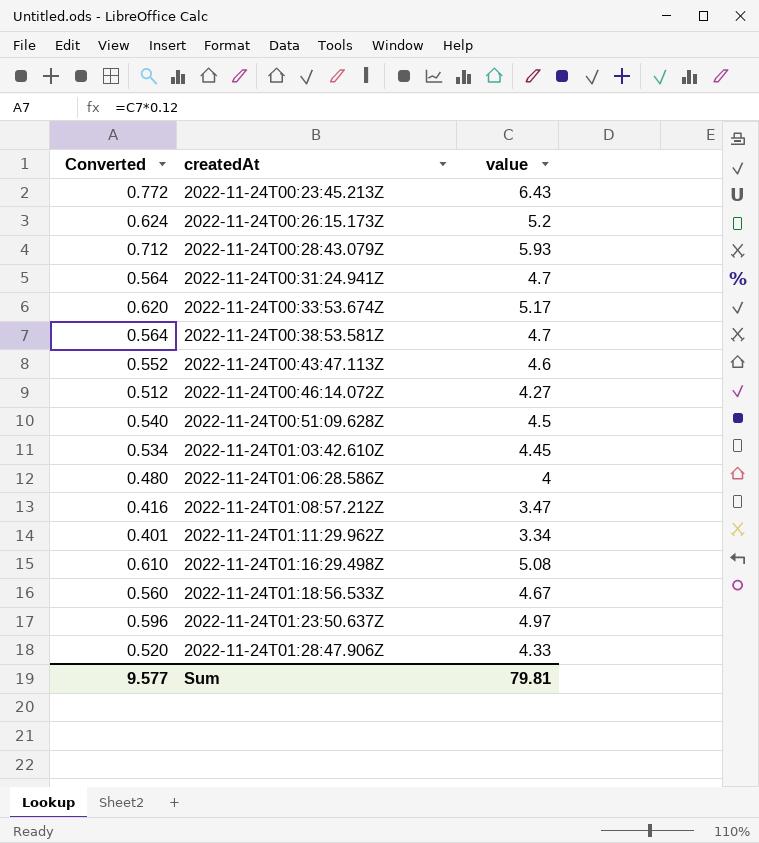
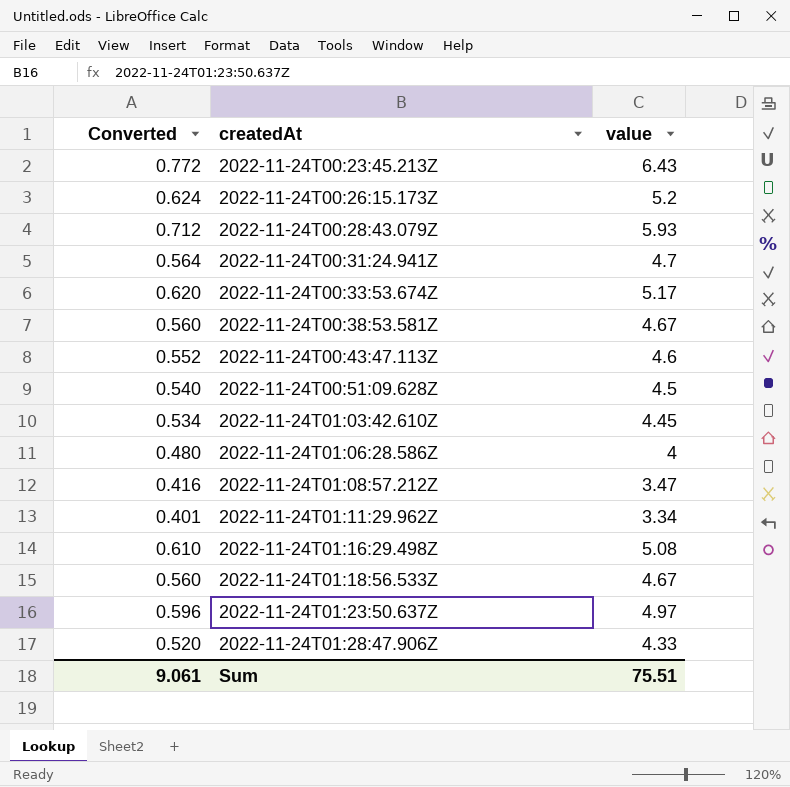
row 2022-11-24T00:46:14.072Z: 0.512 | 4.27 -> none
2022-11-24T00:38:53.581Z | Converted: 0.564 -> 0.560
2022-11-24T00:38:53.581Z | value: 4.7 -> 4.67
Sum | Converted: 9.577 -> 9.061
Sum | value: 79.81 -> 75.51

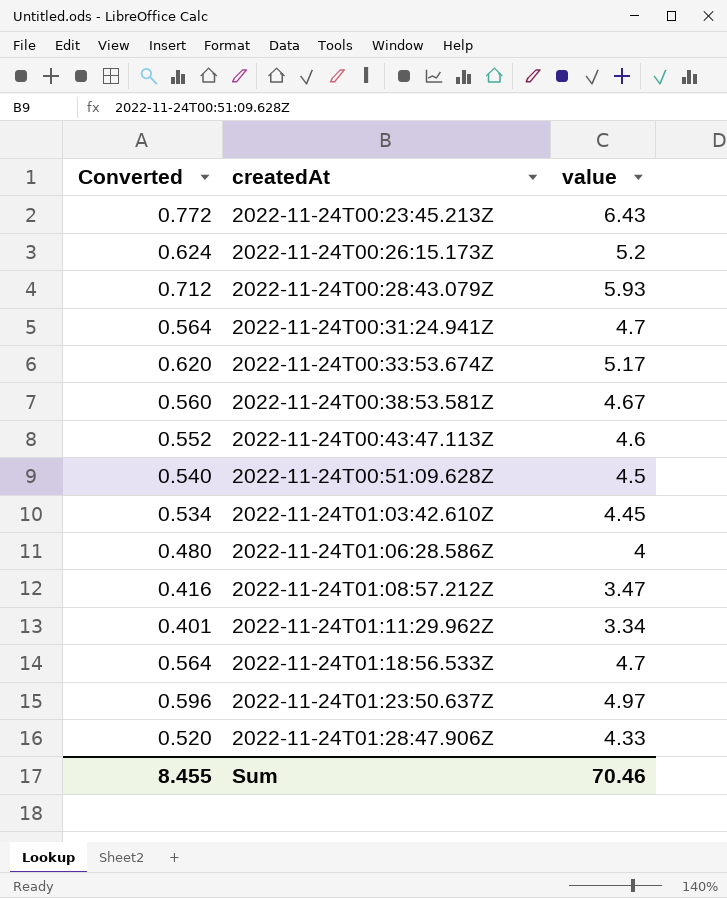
row 2022-11-24T01:16:29.498Z: 0.610 | 5.08 -> none
2022-11-24T01:18:56.533Z | Converted: 0.560 -> 0.564
2022-11-24T01:18:56.533Z | value: 4.67 -> 4.7
Sum | Converted: 9.061 -> 8.455
Sum | value: 75.51 -> 70.46

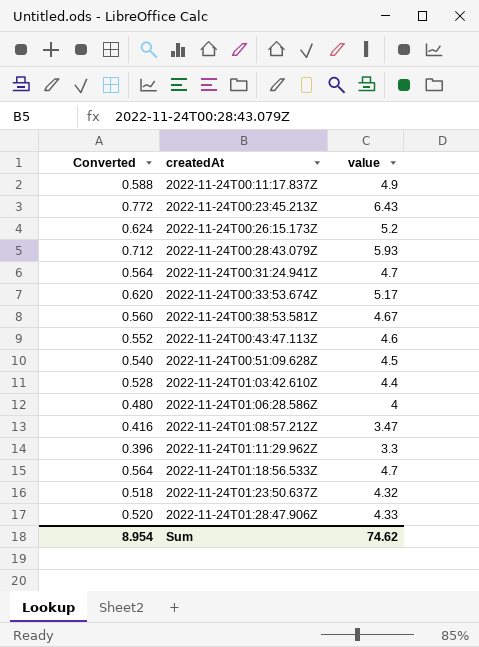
row 2022-11-24T00:11:17.837Z: none -> 0.588 | 4.9
2022-11-24T01:03:42.610Z | Converted: 0.534 -> 0.528
2022-11-24T01:03:42.610Z | value: 4.45 -> 4.4
2022-11-24T01:11:29.962Z | Converted: 0.401 -> 0.396
2022-11-24T01:11:29.962Z | value: 3.34 -> 3.3
2022-11-24T01:23:50.637Z | Converted: 0.596 -> 0.518
2022-11-24T01:23:50.637Z | value: 4.97 -> 4.32
Sum | Converted: 8.455 -> 8.954
Sum | value: 70.46 -> 74.62

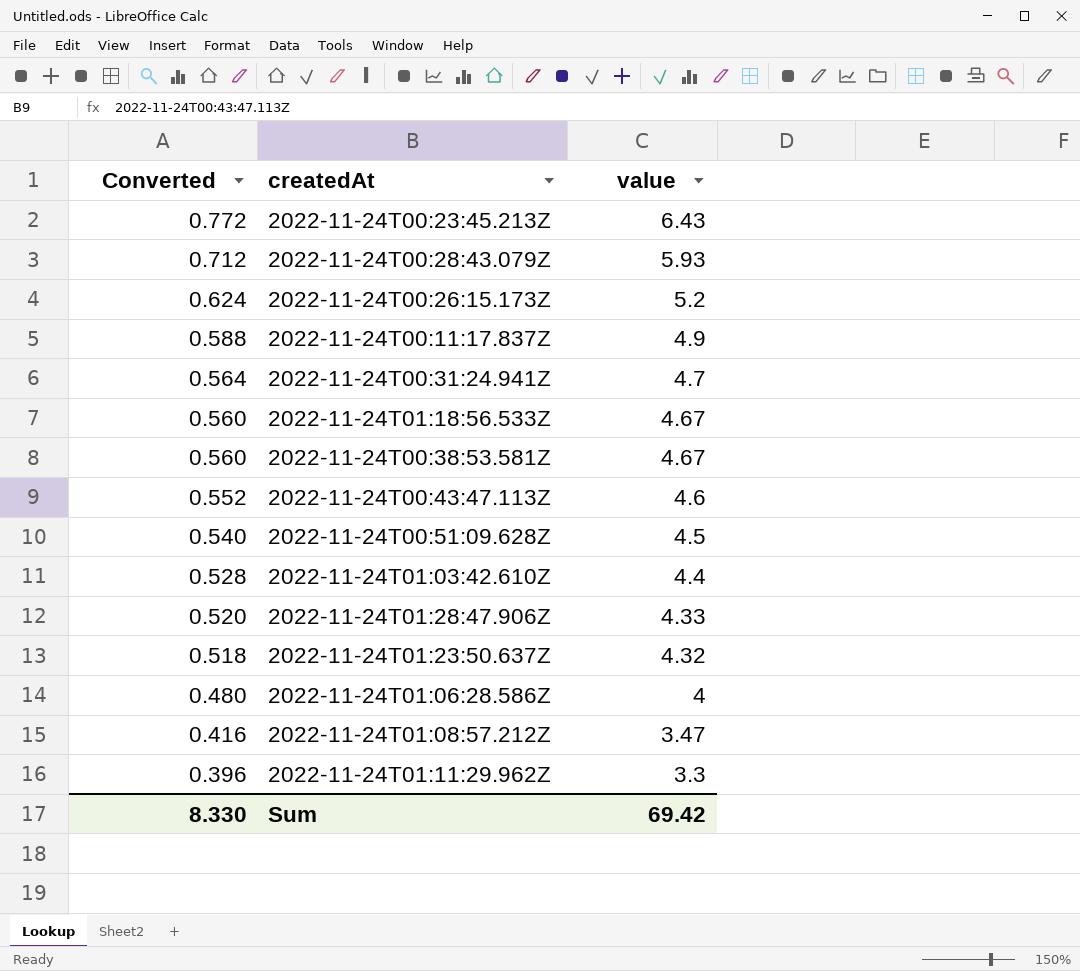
row order: createdAt ascending -> Converted descending
row 2022-11-24T00:33:53.674Z: 0.620 | 5.17 -> none
2022-11-24T01:18:56.533Z | Converted: 0.564 -> 0.560
2022-11-24T01:18:56.533Z | value: 4.7 -> 4.67
Sum | Converted: 8.954 -> 8.330
Sum | value: 74.62 -> 69.42

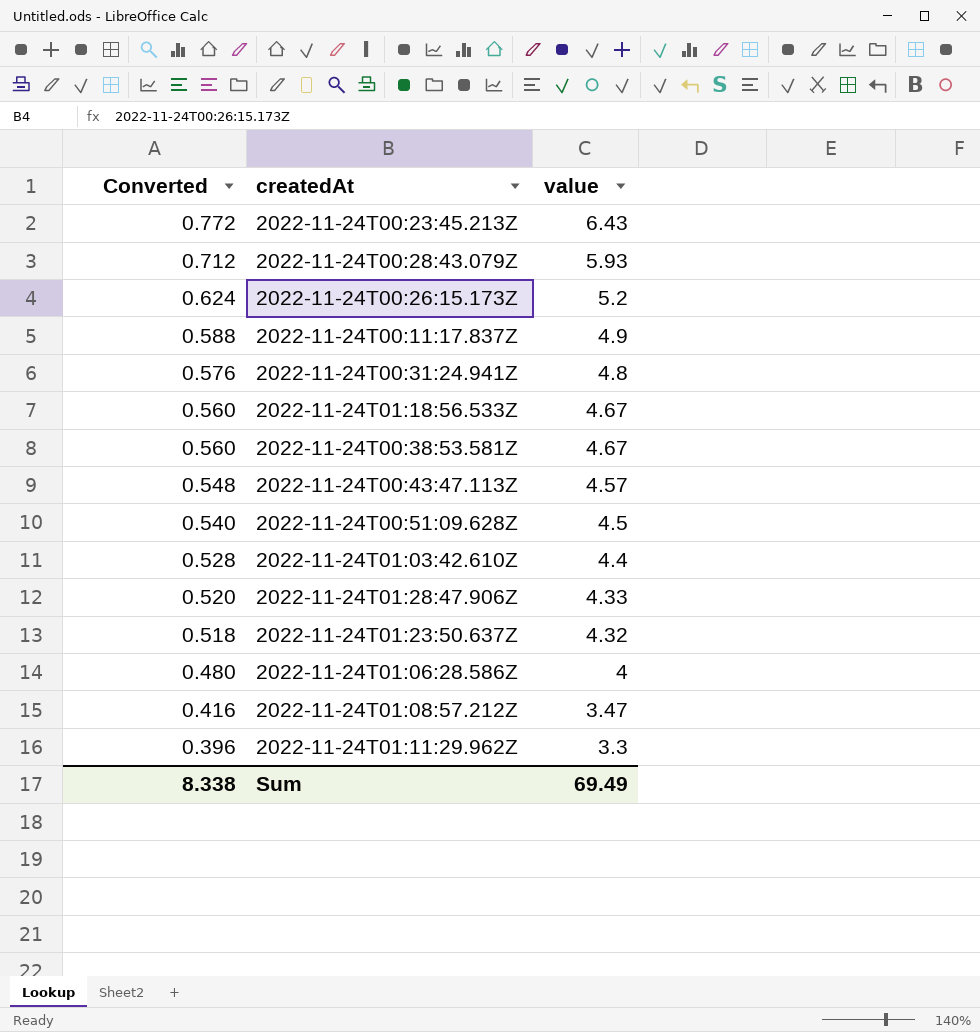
2022-11-24T00:31:24.941Z | Converted: 0.564 -> 0.576
2022-11-24T00:31:24.941Z | value: 4.7 -> 4.8
2022-11-24T00:43:47.113Z | Converted: 0.552 -> 0.548
2022-11-24T00:43:47.113Z | value: 4.6 -> 4.57
Sum | Converted: 8.330 -> 8.338
Sum | value: 69.42 -> 69.49

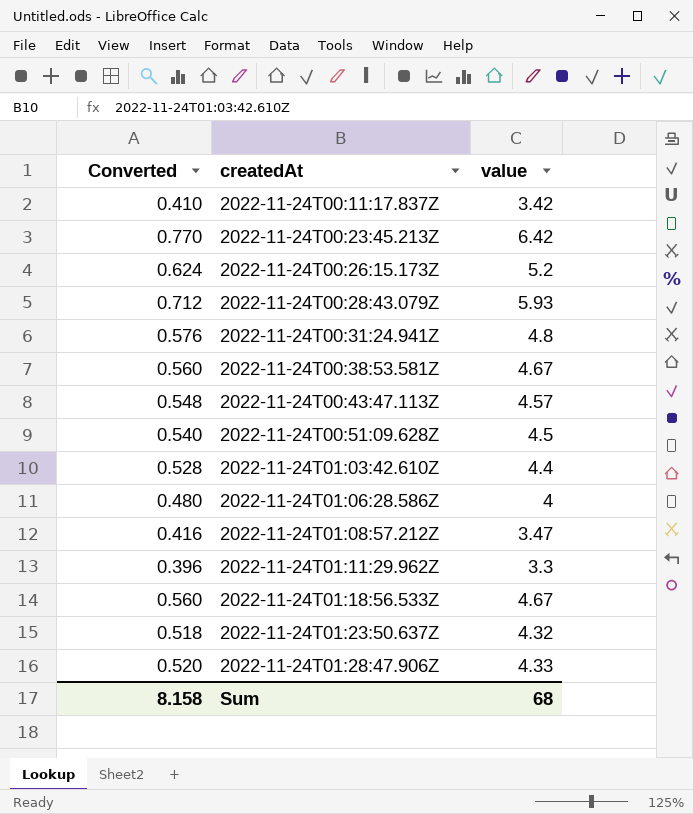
row order: Converted descending -> createdAt ascending
2022-11-24T00:11:17.837Z | Converted: 0.588 -> 0.410
2022-11-24T00:11:17.837Z | value: 4.9 -> 3.42
2022-11-24T00:23:45.213Z | Converted: 0.772 -> 0.770
2022-11-24T00:23:45.213Z | value: 6.43 -> 6.42
Sum | Converted: 8.338 -> 8.158
Sum | value: 69.49 -> 68

